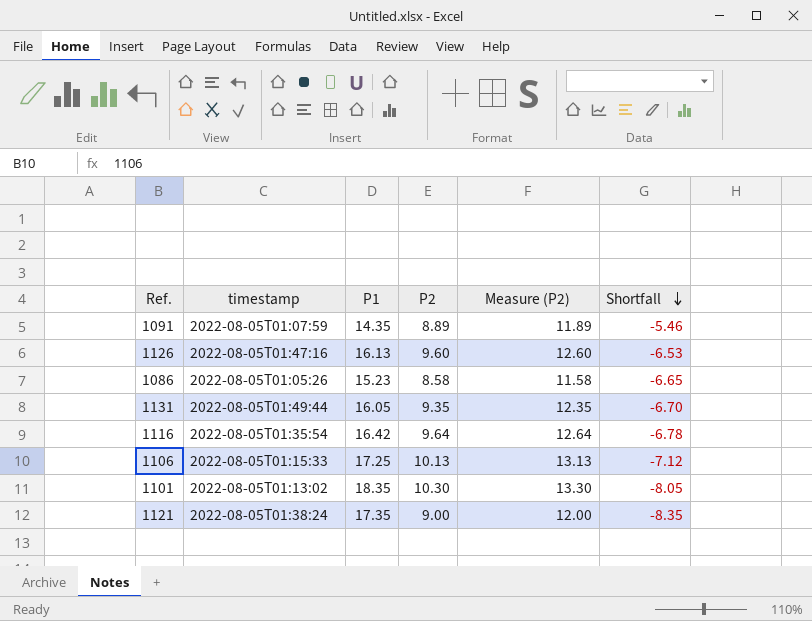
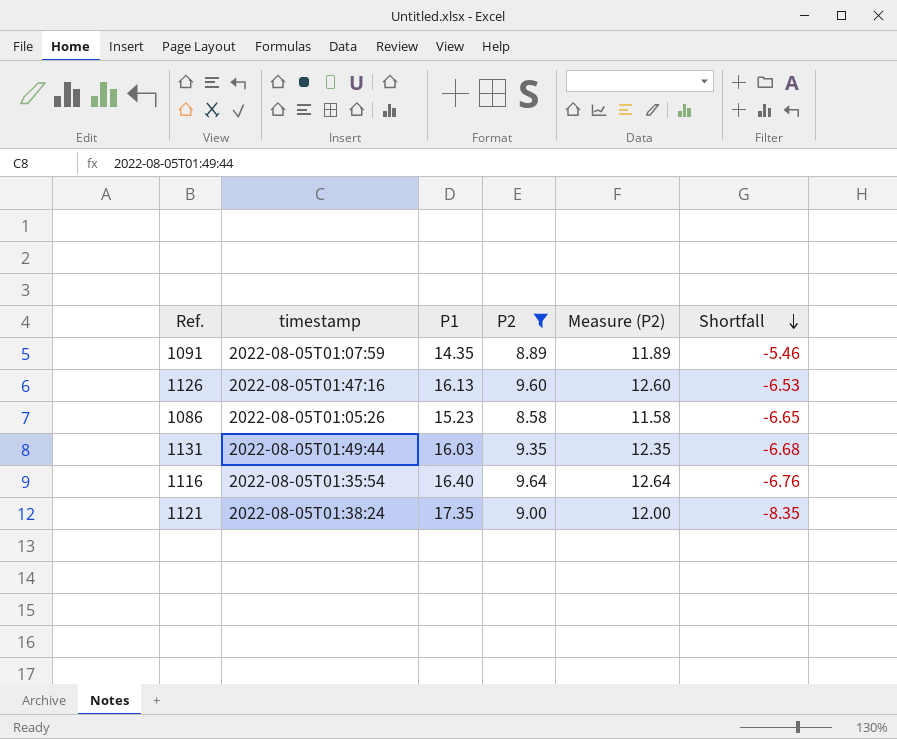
filter: none -> P2 <= 9.64
1131 | P1: 16.05 -> 16.03
1131 | Shortfall: -6.70 -> -6.68
1116 | P1: 16.42 -> 16.40
1116 | Shortfall: -6.78 -> -6.76

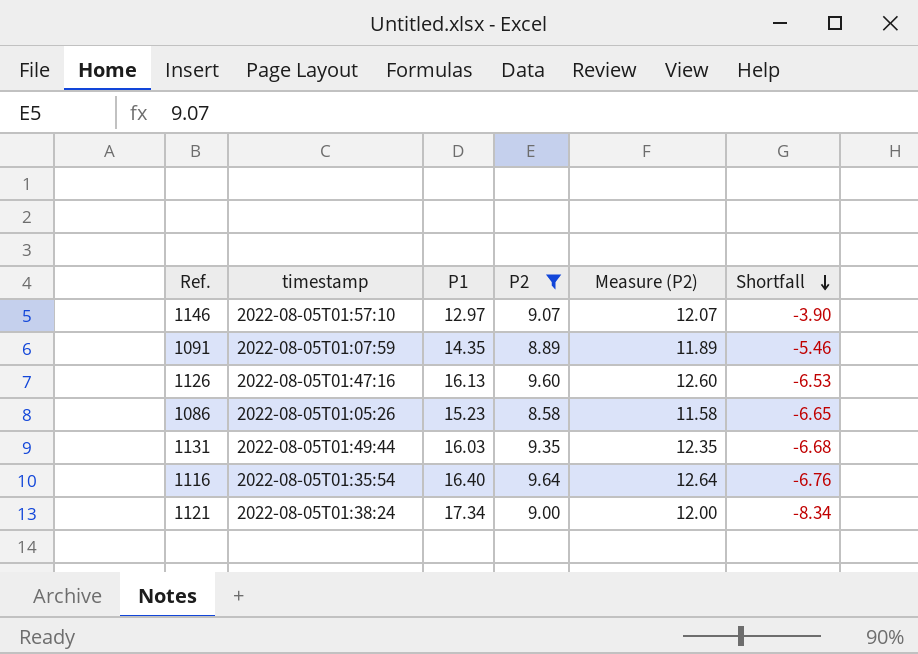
row 1146: none -> 2022-08-05T01:57:10 | 12.97 | 9.07 | 12.07 | -3.90
1121 | P1: 17.35 -> 17.34
1121 | Shortfall: -8.35 -> -8.34

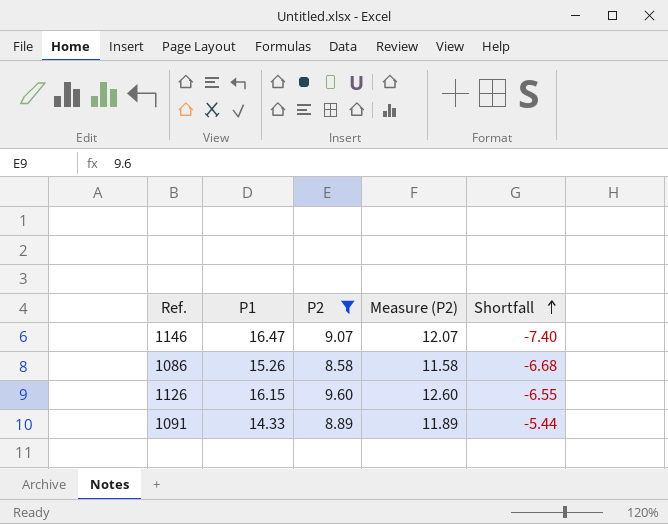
row order: Shortfall descending -> Shortfall ascending
column timestamp | position: 2 -> none
row 1131: 2022-08-05T01:49:44 | 16.03 | 9.35 | 12.35 | -6.68 -> none
row 1116: 2022-08-05T01:35:54 | 16.40 | 9.64 | 12.64 | -6.76 -> none
row 1121: 2022-08-05T01:38:24 | 17.34 | 9.00 | 12.00 | -8.34 -> none
1146 | P1: 12.97 -> 16.47
1146 | Shortfall: -3.90 -> -7.40
1086 | P1: 15.23 -> 15.26
1086 | Shortfall: -6.65 -> -6.68
1126 | P1: 16.13 -> 16.15
1126 | Shortfall: -6.53 -> -6.55
1091 | P1: 14.35 -> 14.33
1091 | Shortfall: -5.46 -> -5.44

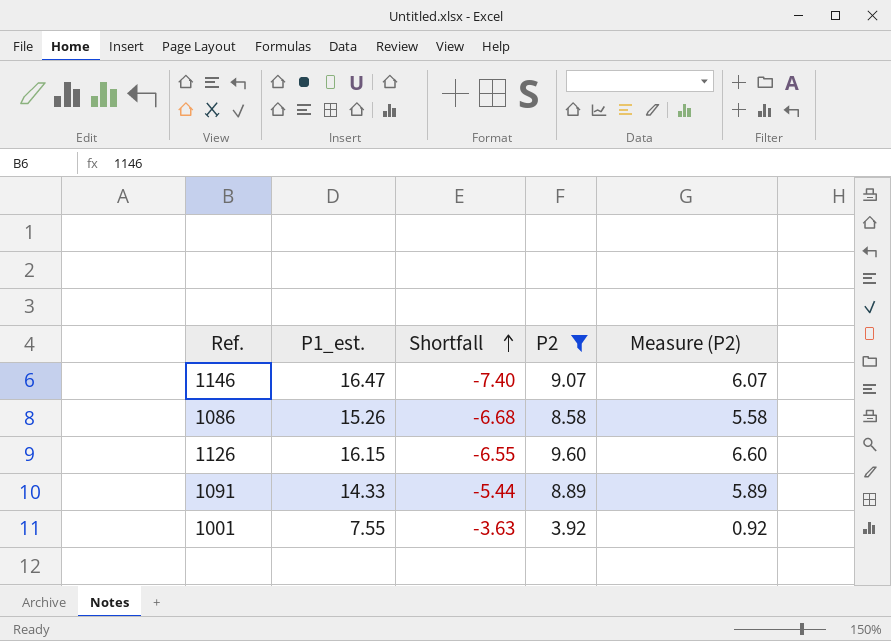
column name: P1 -> P1_est.
column Shortfall | position: 5 -> 3
column Measure (P2) | formula: [P2] + 3 -> [P2] - 3
row 1001: none -> 7.55 | -3.63 | 3.92 | 0.92

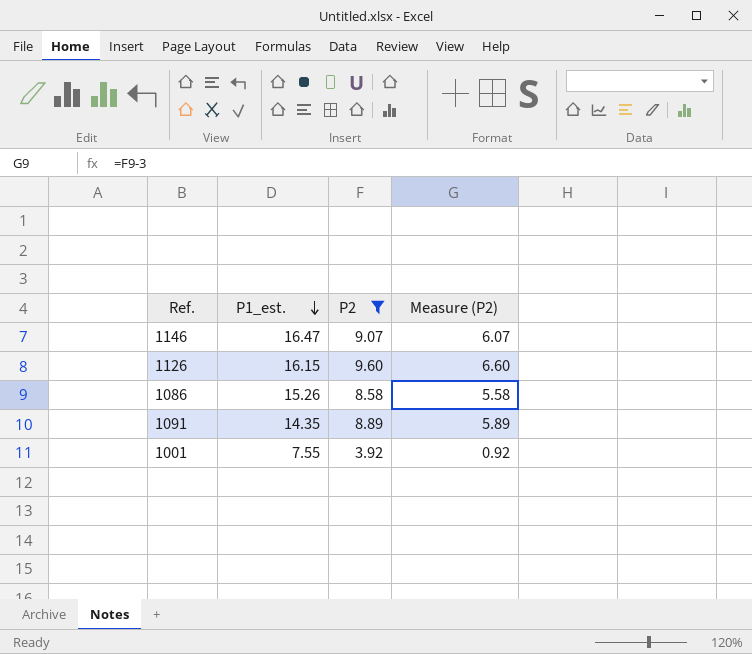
row order: Shortfall ascending -> P1_est. descending
column Shortfall | formula: [P2] - [P1_est.] -> none
1091 | P1_est.: 14.33 -> 14.35

